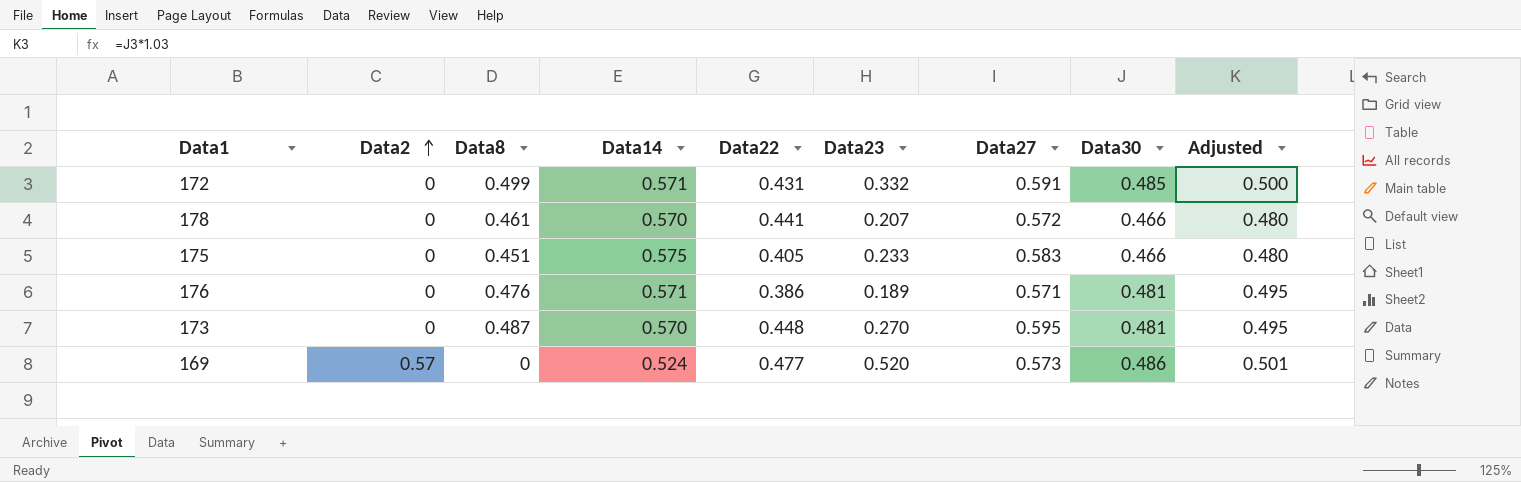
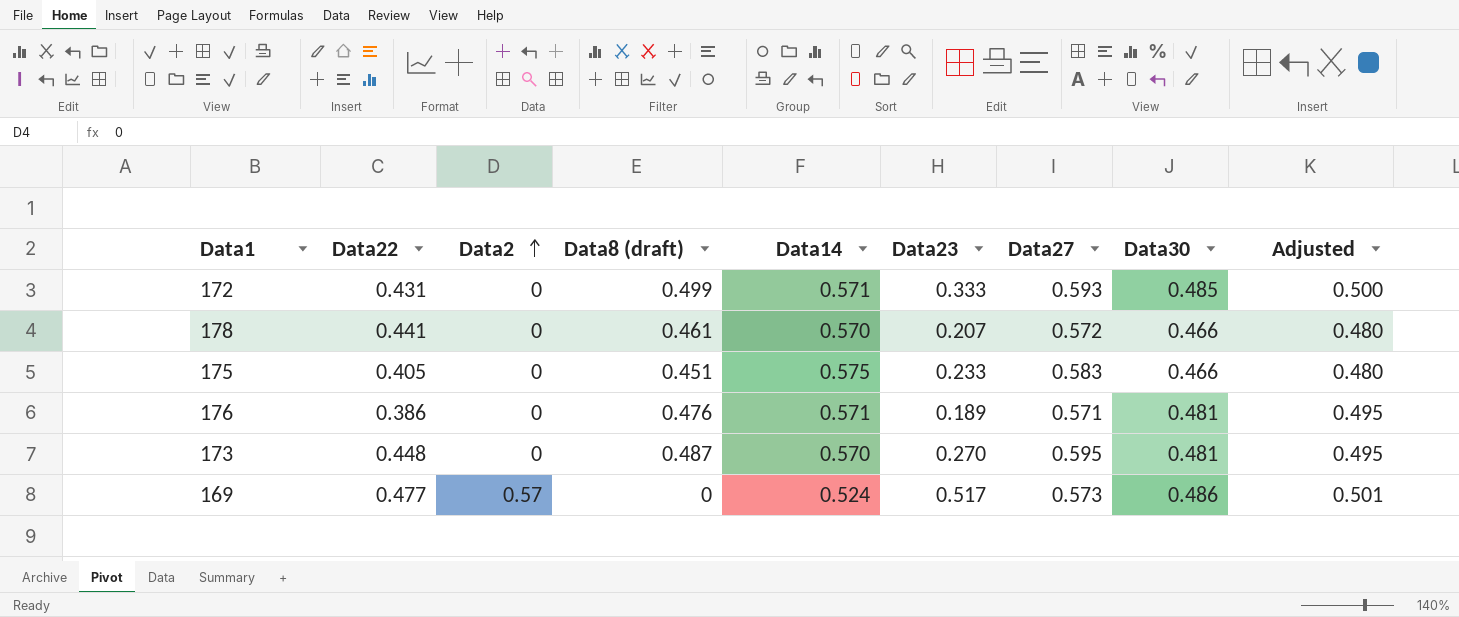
column Data22 | position: 5 -> 2
column name: Data8 -> Data8 (draft)
172 | Data23: 0.332 -> 0.333
172 | Data27: 0.591 -> 0.593
169 | Data23: 0.520 -> 0.517

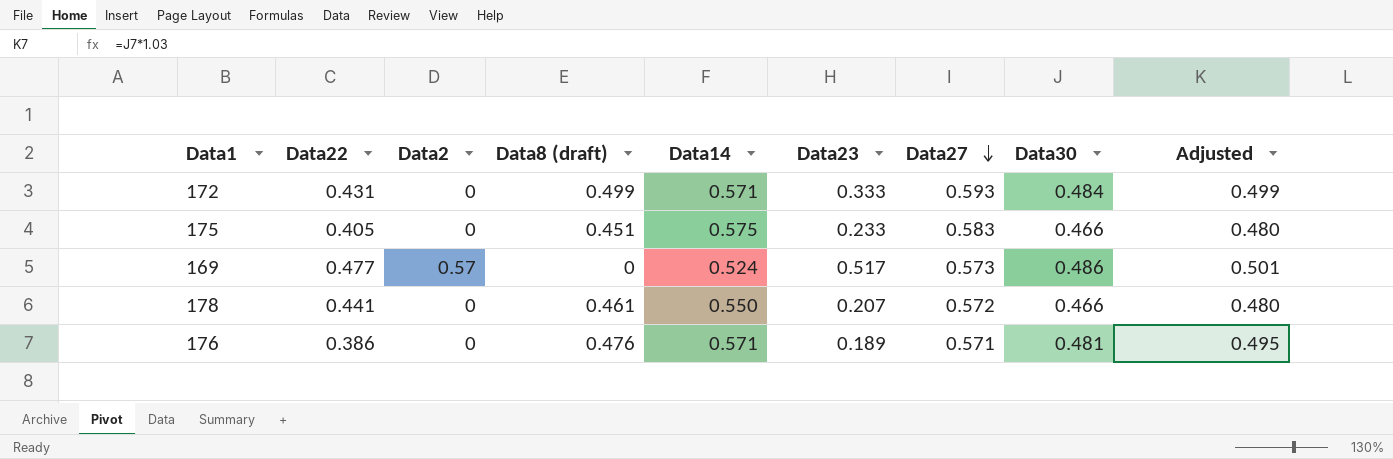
row order: Data2 ascending -> Data27 descending
row 173: 0.448 | 0 | 0.487 | 0.570 | 0.270 | 0.595 | 0.481 | 0.495 -> none
172 | Data30: 0.485 -> 0.484
172 | Adjusted: 0.500 -> 0.499
178 | Data14: 0.570 -> 0.550

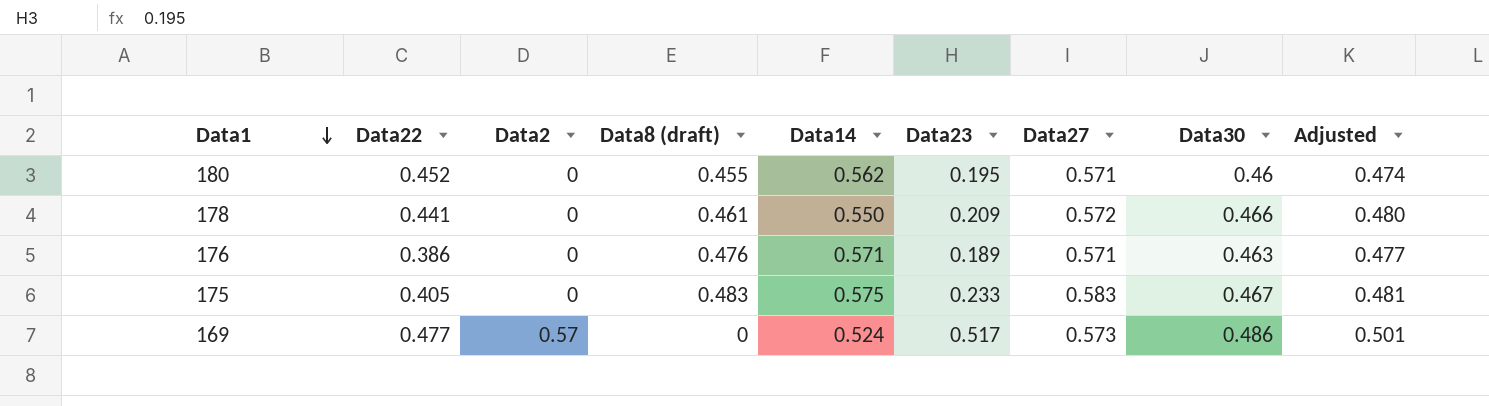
row order: Data27 descending -> Data1 descending
row 172: 0.431 | 0 | 0.499 | 0.571 | 0.333 | 0.593 | 0.484 | 0.499 -> none
row 180: none -> 0.452 | 0 | 0.455 | 0.562 | 0.195 | 0.571 | 0.46 | 0.474
178 | Data23: 0.207 -> 0.209
176 | Data30: 0.481 -> 0.463
176 | Adjusted: 0.495 -> 0.477
175 | Data8 (draft): 0.451 -> 0.483
175 | Data30: 0.466 -> 0.467
175 | Adjusted: 0.480 -> 0.481

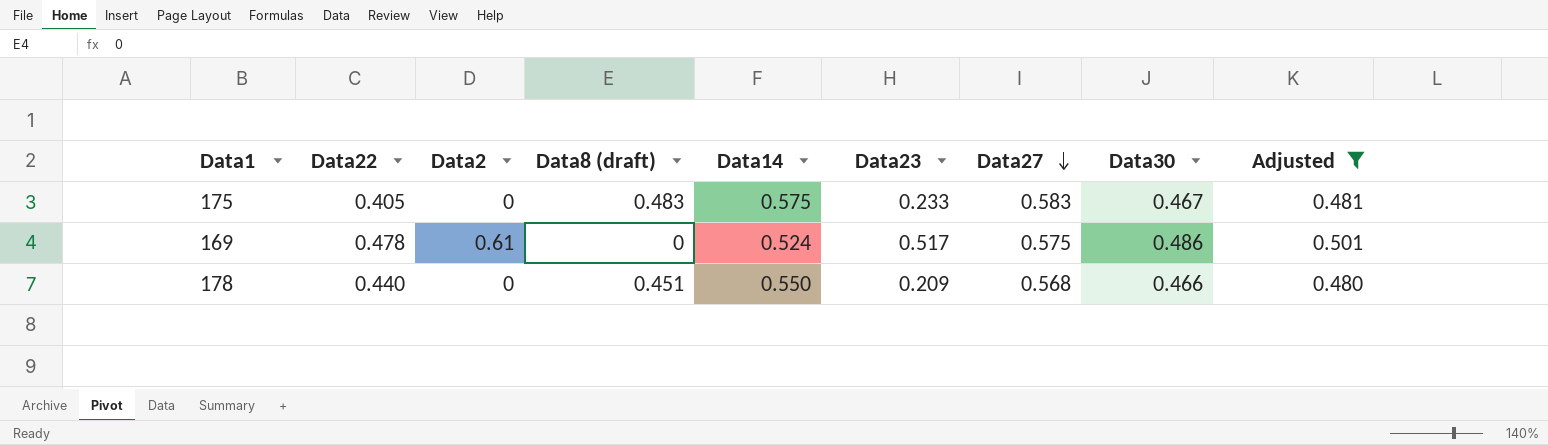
filter: none -> Adjusted >= 0.480
row order: Data1 descending -> Data27 descending
169 | Data22: 0.477 -> 0.478
169 | Data2: 0.57 -> 0.61
169 | Data27: 0.573 -> 0.575
178 | Data22: 0.441 -> 0.440
178 | Data8 (draft): 0.461 -> 0.451
178 | Data27: 0.572 -> 0.568

